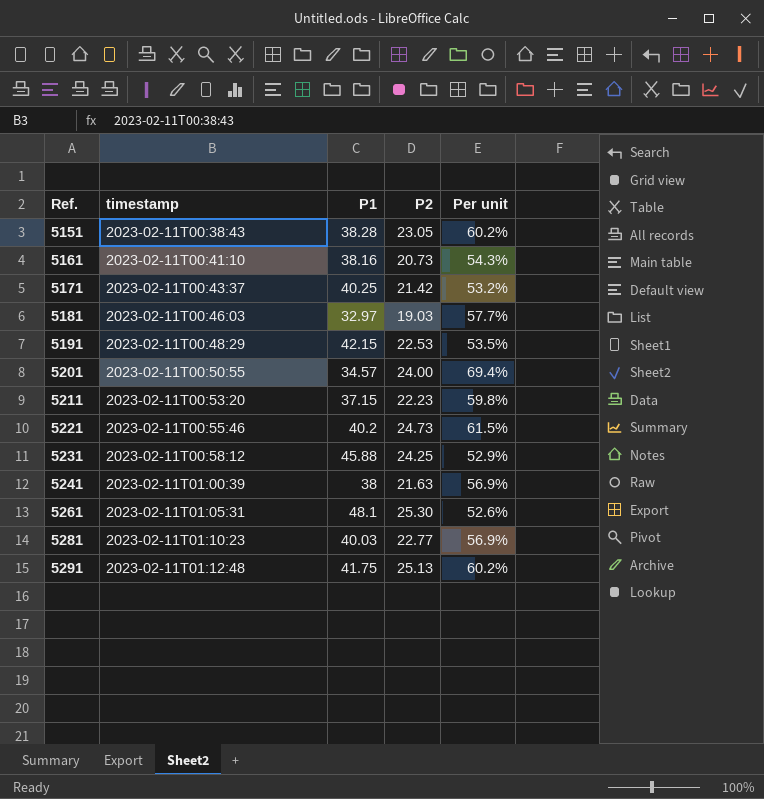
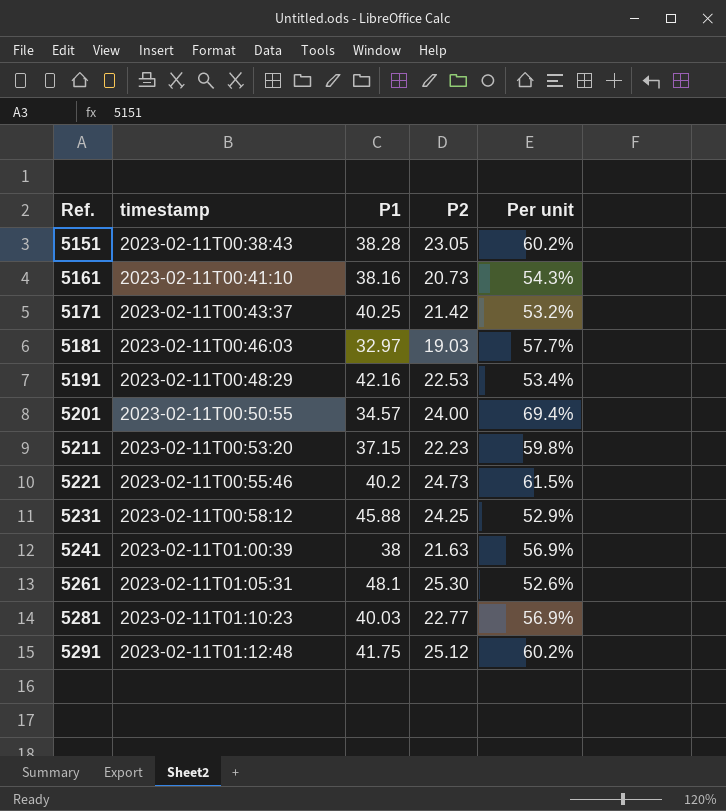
5191 | P1: 42.15 -> 42.16
5191 | Per unit: 53.5% -> 53.4%
5291 | P2: 25.13 -> 25.12

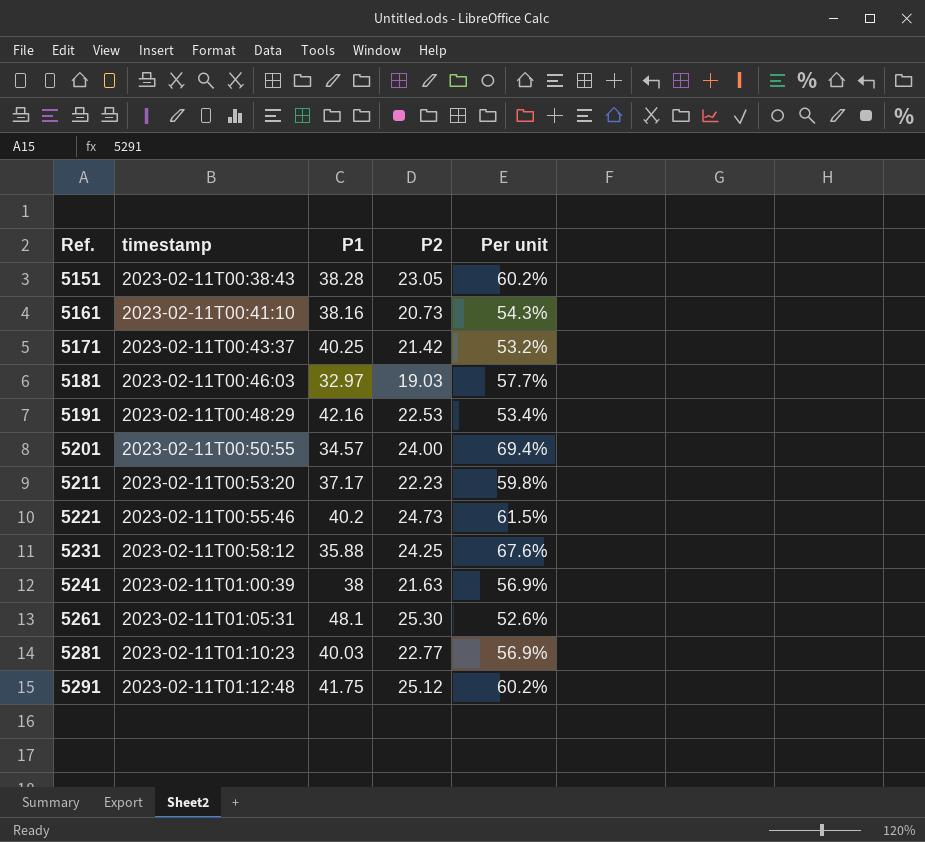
5211 | P1: 37.15 -> 37.17
5231 | P1: 45.88 -> 35.88
5231 | Per unit: 52.9% -> 67.6%

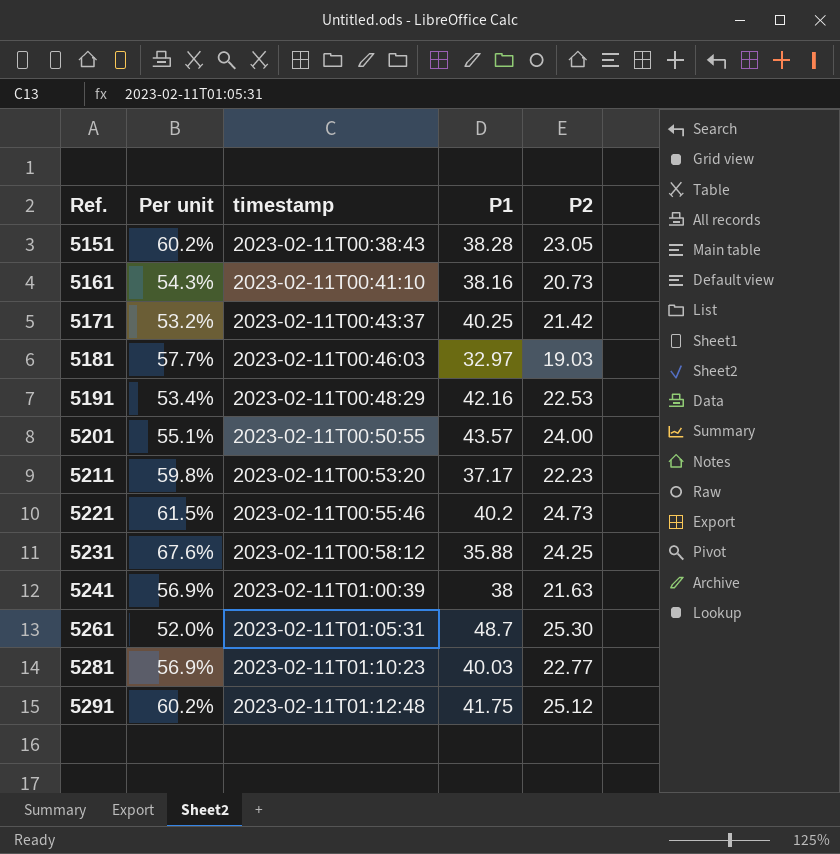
column Per unit | position: 5 -> 2
5201 | Per unit: 69.4% -> 55.1%
5201 | P1: 34.57 -> 43.57
5261 | Per unit: 52.6% -> 52.0%
5261 | P1: 48.1 -> 48.7

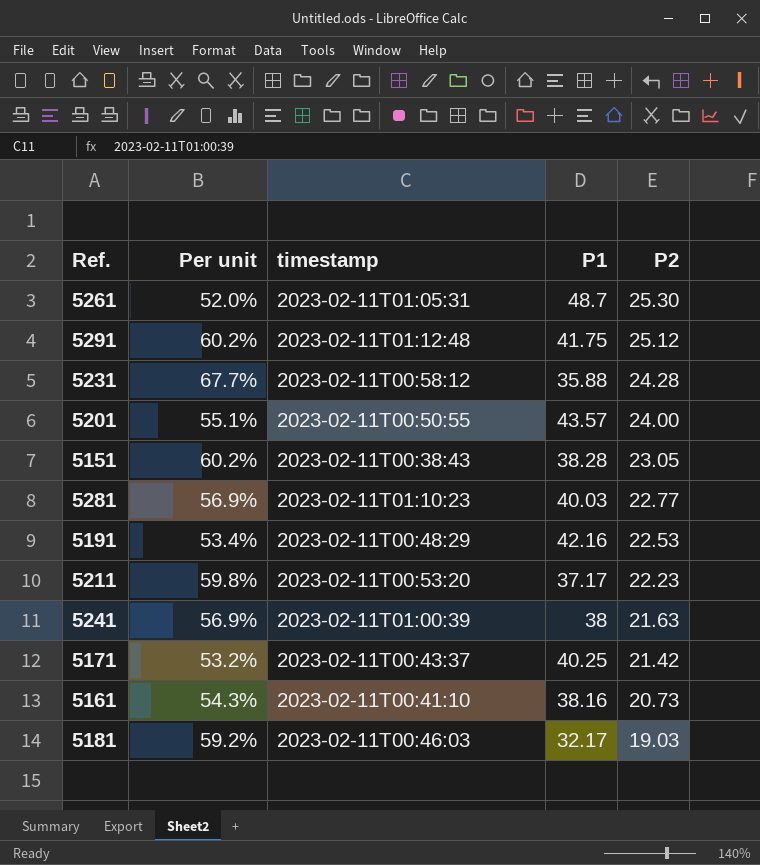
row order: Ref. ascending -> P2 descending
row 5221: 61.5% | 2023-02-11T00:55:46 | 40.2 | 24.73 -> none
5231 | Per unit: 67.6% -> 67.7%
5231 | P2: 24.25 -> 24.28
5181 | Per unit: 57.7% -> 59.2%
5181 | P1: 32.97 -> 32.17

